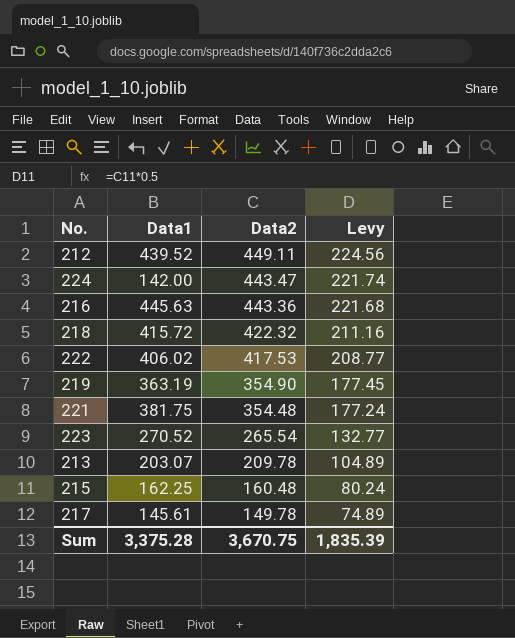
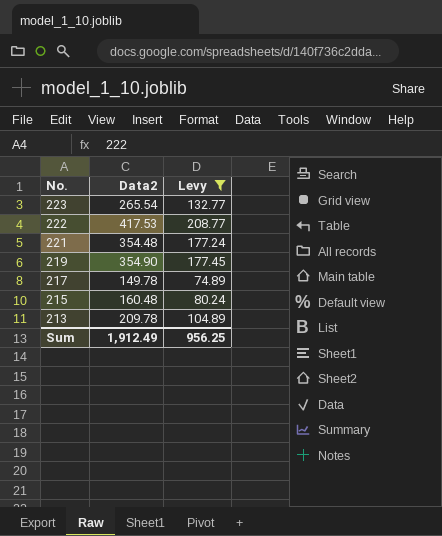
filter: none -> Levy <= 208.77
row order: Data2 descending -> No. descending
column Data1 | position: 2 -> none
Sum | Data2: 3,670.75 -> 1,912.49
Sum | Levy: 1,835.39 -> 956.25

